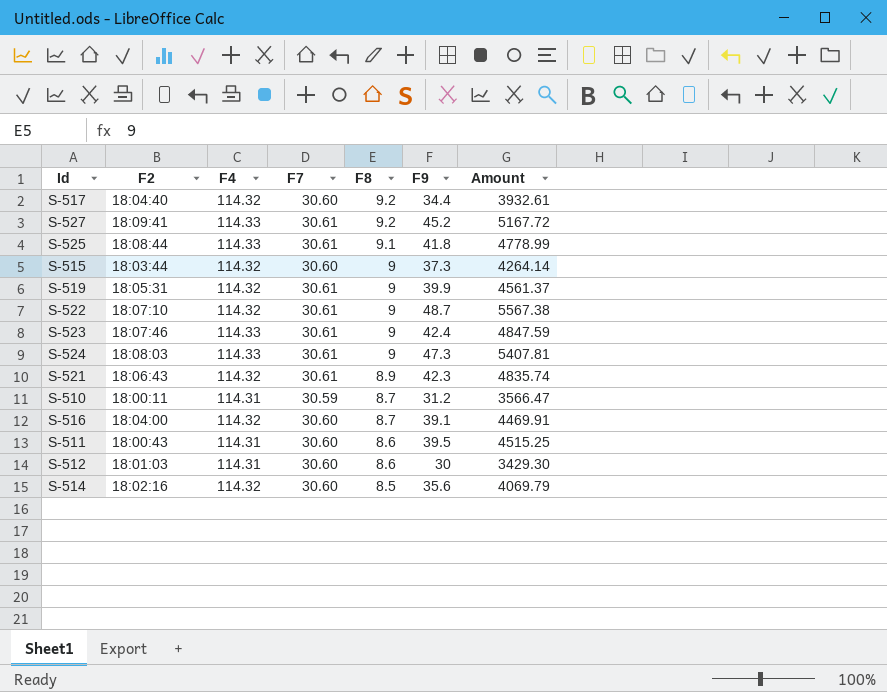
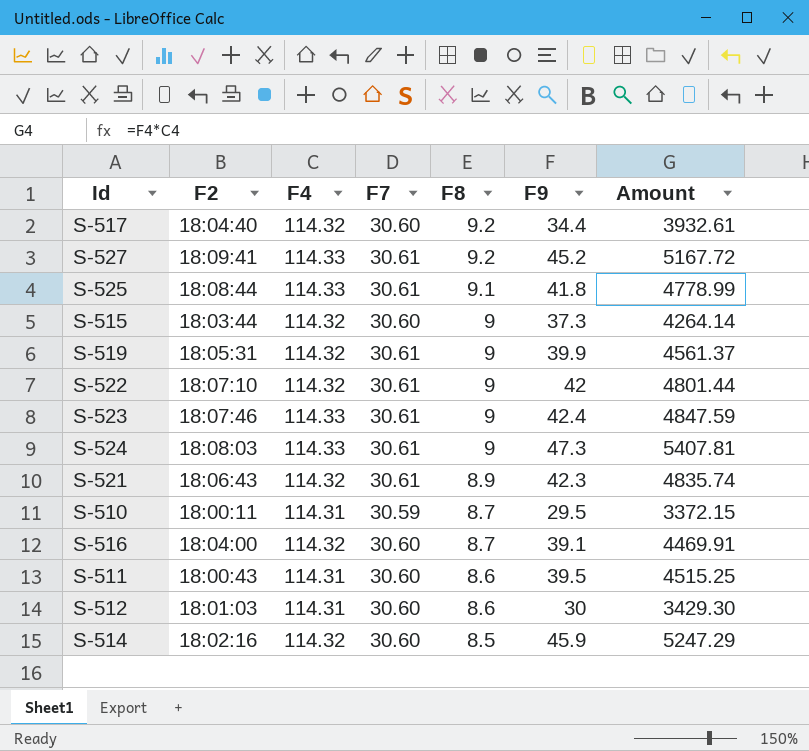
S-522 | F9: 48.7 -> 42
S-522 | Amount: 5567.38 -> 4801.44
S-510 | F9: 31.2 -> 29.5
S-510 | Amount: 3566.47 -> 3372.15
S-514 | F9: 35.6 -> 45.9
S-514 | Amount: 4069.79 -> 5247.29

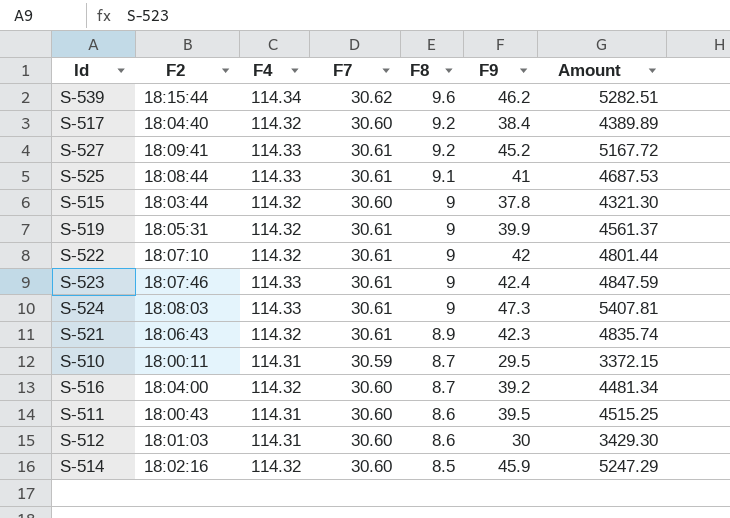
row S-539: none -> 18:15:44 | 114.34 | 30.62 | 9.6 | 46.2 | 5282.51
S-517 | F9: 34.4 -> 38.4
S-517 | Amount: 3932.61 -> 4389.89
S-525 | F9: 41.8 -> 41
S-525 | Amount: 4778.99 -> 4687.53
S-515 | F9: 37.3 -> 37.8
S-515 | Amount: 4264.14 -> 4321.30
S-516 | F9: 39.1 -> 39.2
S-516 | Amount: 4469.91 -> 4481.34

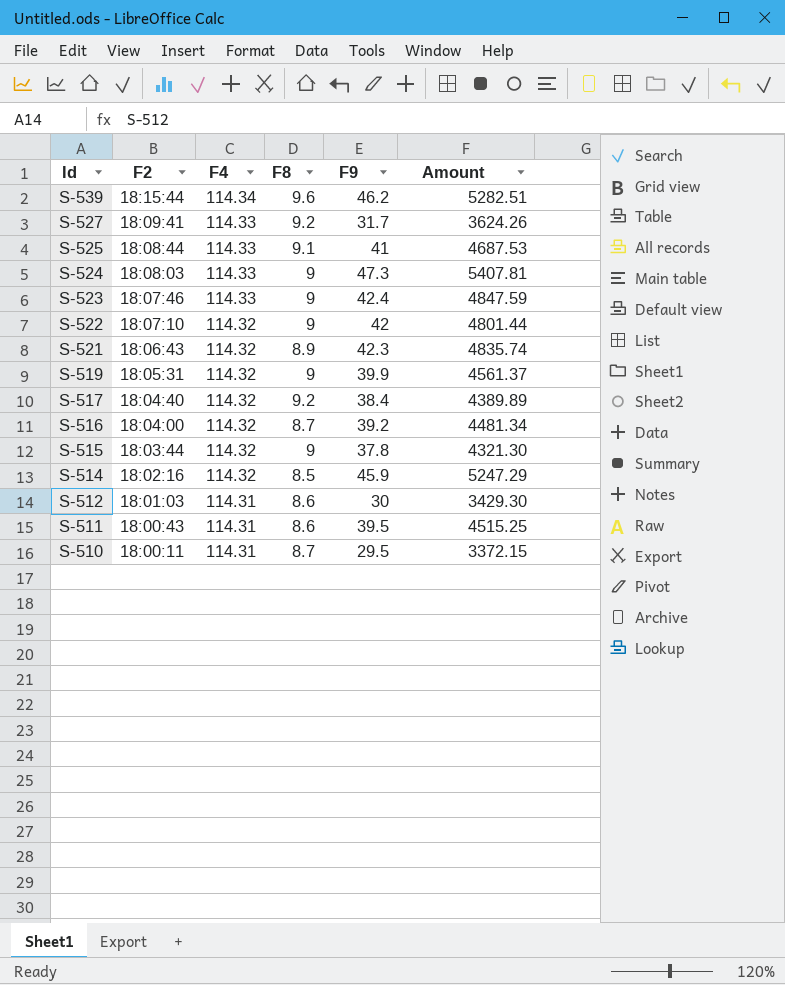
row order: F8 descending -> Id descending
column F7 | position: 4 -> none
S-527 | F9: 45.2 -> 31.7
S-527 | Amount: 5167.72 -> 3624.26

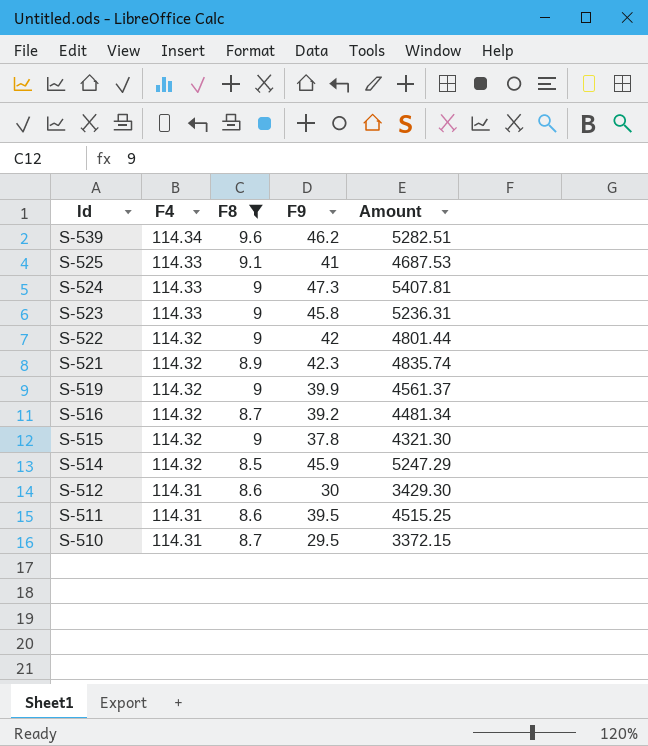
filter: none -> F8 != 9.2
column F2 | position: 2 -> none
S-523 | F9: 42.4 -> 45.8
S-523 | Amount: 4847.59 -> 5236.31

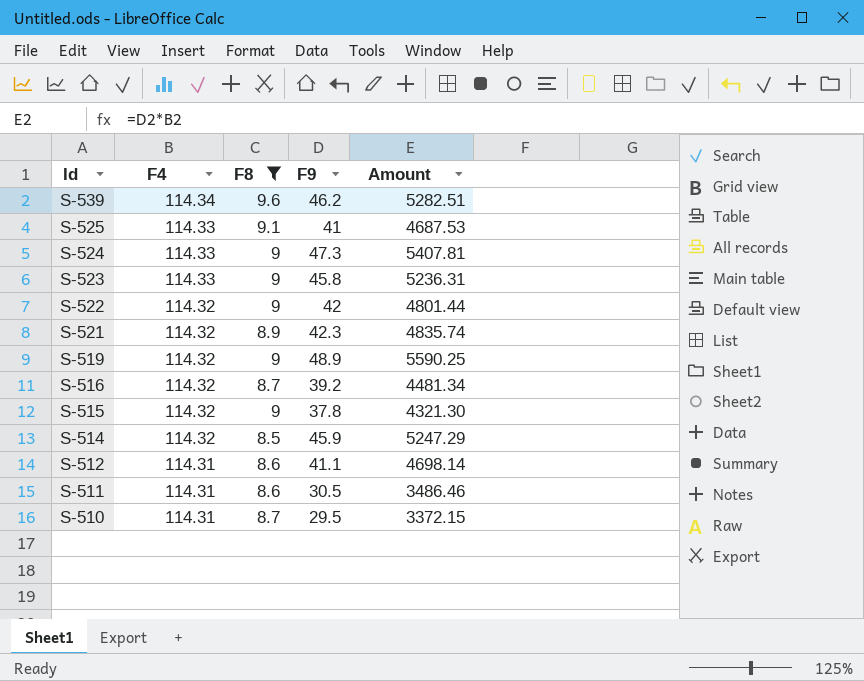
S-519 | F9: 39.9 -> 48.9
S-519 | Amount: 4561.37 -> 5590.25
S-512 | F9: 30 -> 41.1
S-512 | Amount: 3429.30 -> 4698.14
S-511 | F9: 39.5 -> 30.5
S-511 | Amount: 4515.25 -> 3486.46

